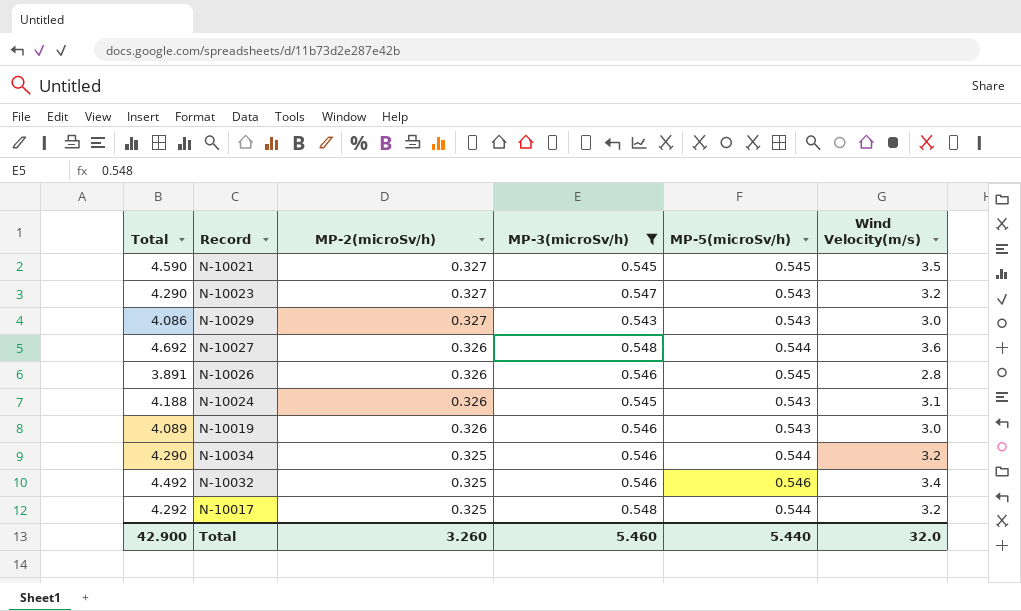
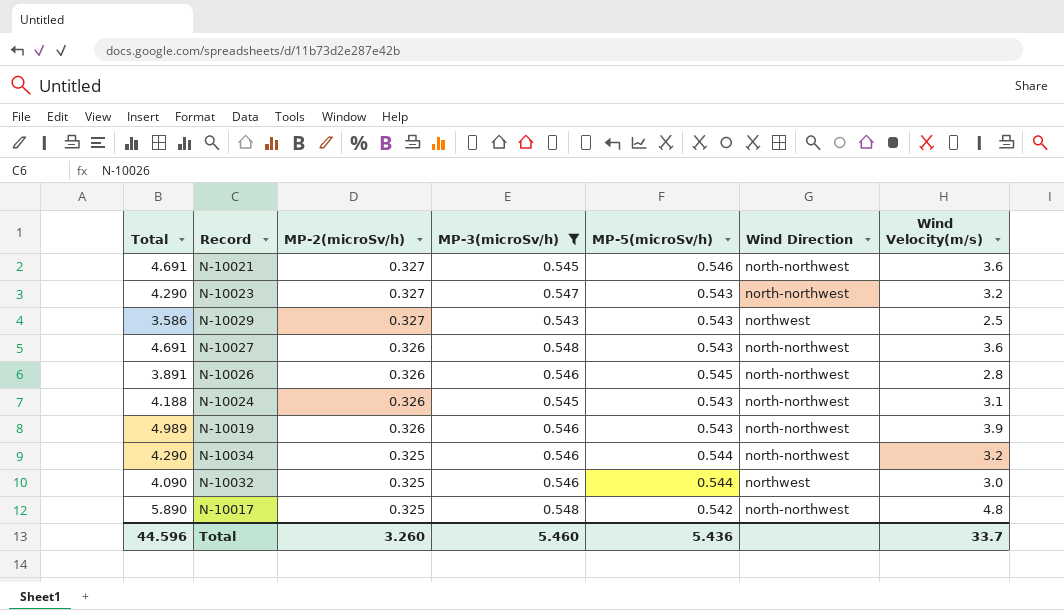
column Wind Direction | position: none -> 6
N-10021 | Total: 4.590 -> 4.691
N-10021 | MP-5(microSv/h): 0.545 -> 0.546
N-10021 | Wind Velocity(m/s): 3.5 -> 3.6
N-10029 | Total: 4.086 -> 3.586
N-10029 | Wind Velocity(m/s): 3.0 -> 2.5
N-10027 | Total: 4.692 -> 4.691
N-10027 | MP-5(microSv/h): 0.544 -> 0.543
N-10019 | Total: 4.089 -> 4.989
N-10019 | Wind Velocity(m/s): 3.0 -> 3.9
N-10032 | Total: 4.492 -> 4.090
N-10032 | MP-5(microSv/h): 0.546 -> 0.544
N-10032 | Wind Velocity(m/s): 3.4 -> 3.0
N-10017 | Total: 4.292 -> 5.890
N-10017 | MP-5(microSv/h): 0.544 -> 0.542
N-10017 | Wind Velocity(m/s): 3.2 -> 4.8
Total | Total: 42.900 -> 44.596
Total | MP-5(microSv/h): 5.440 -> 5.436
Total | Wind Velocity(m/s): 32.0 -> 33.7

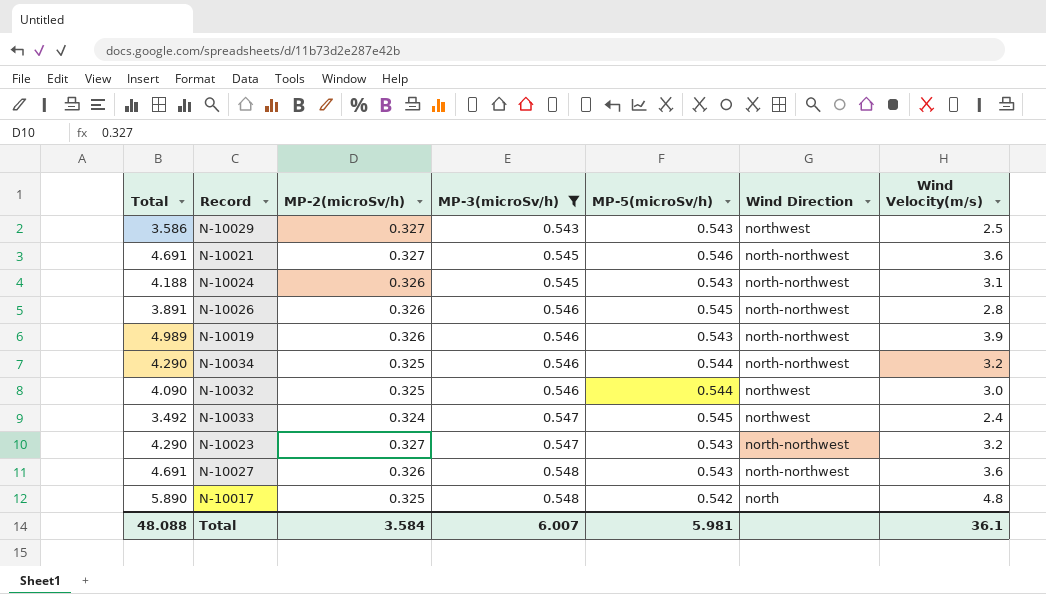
row order: MP-2(microSv/h) descending -> MP-3(microSv/h) ascending
row N-10033: none -> 3.492 | 0.324 | 0.547 | 0.545 | northwest | 2.4
N-10017 | Wind Direction: north-northwest -> north
Total | Total: 44.596 -> 48.088
Total | MP-2(microSv/h): 3.260 -> 3.584
Total | MP-3(microSv/h): 5.460 -> 6.007
Total | MP-5(microSv/h): 5.436 -> 5.981
Total | Wind Velocity(m/s): 33.7 -> 36.1

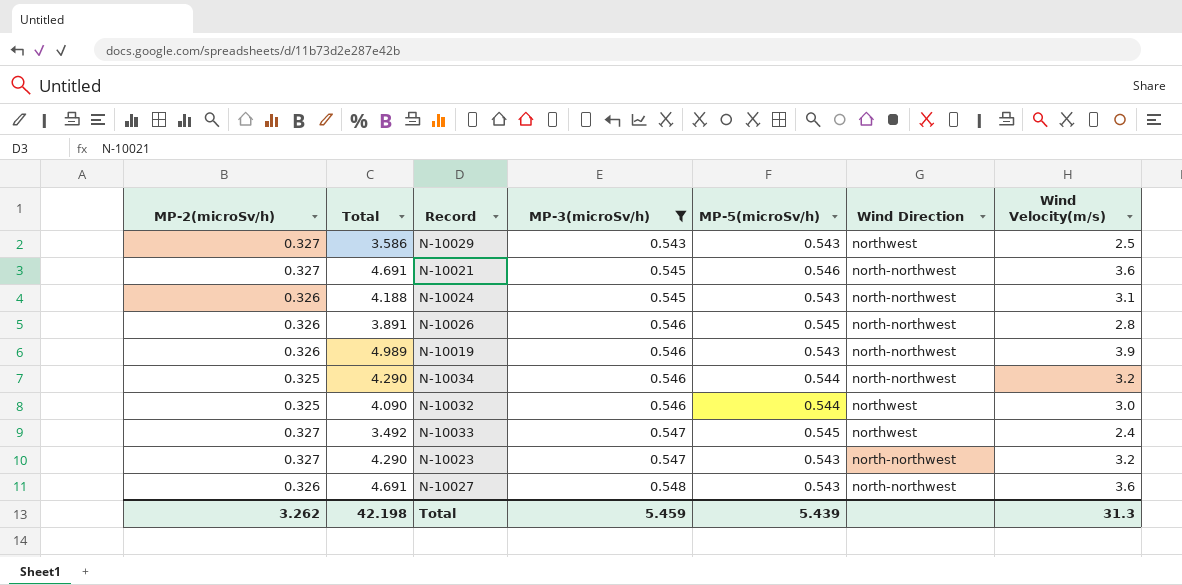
column MP-2(microSv/h) | position: 3 -> 1
row N-10017: 5.890 | 0.325 | 0.548 | 0.542 | north | 4.8 -> none
N-10033 | MP-2(microSv/h): 0.324 -> 0.327
Total | MP-2(microSv/h): 3.584 -> 3.262
Total | Total: 48.088 -> 42.198
Total | MP-3(microSv/h): 6.007 -> 5.459
Total | MP-5(microSv/h): 5.981 -> 5.439
Total | Wind Velocity(m/s): 36.1 -> 31.3

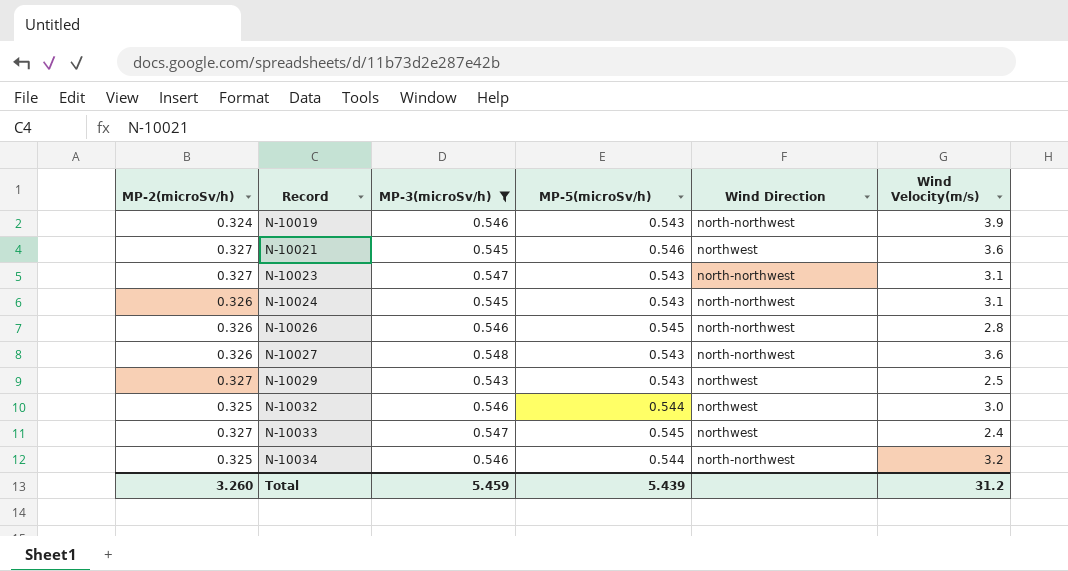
row order: MP-3(microSv/h) ascending -> Record ascending
column Total | formula: [MP-3(microSv/h)] + [MP-5(microSv/h)] + [Wind Velocity(m/s)] -> none
N-10019 | MP-2(microSv/h): 0.326 -> 0.324
N-10021 | Wind Direction: north-northwest -> northwest
N-10023 | Wind Velocity(m/s): 3.2 -> 3.1
Total | MP-2(microSv/h): 3.262 -> 3.260
Total | Wind Velocity(m/s): 31.3 -> 31.2

